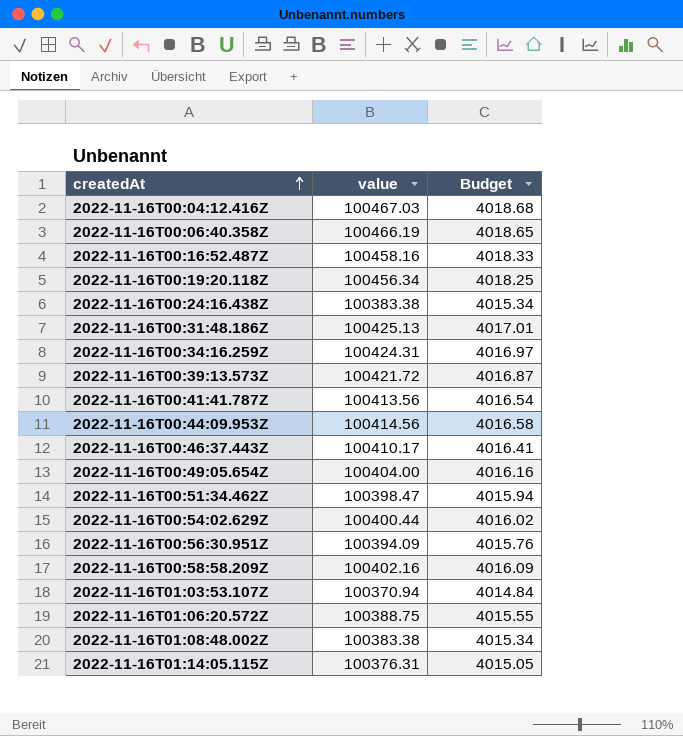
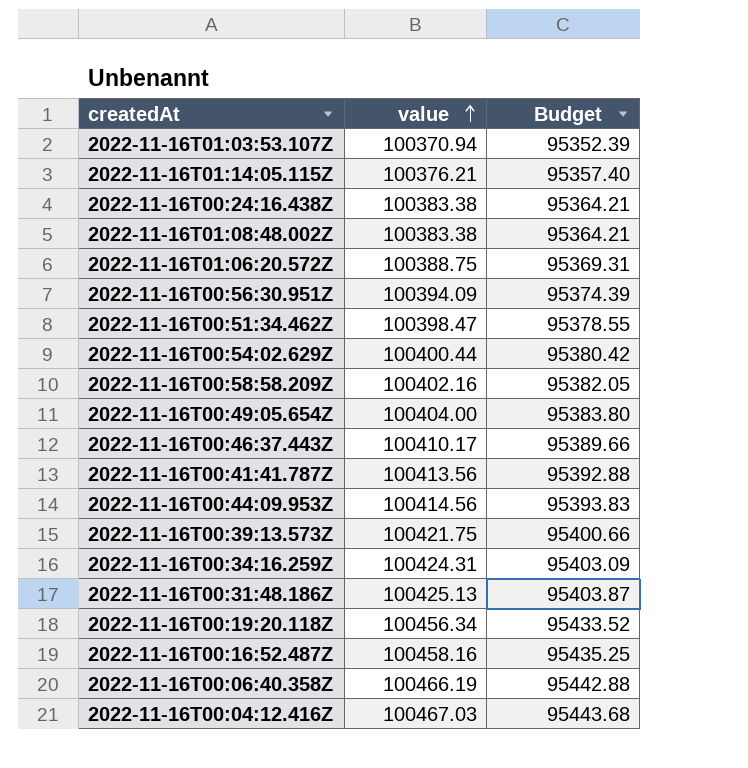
row order: createdAt ascending -> value ascending
column Budget | formula: [value] * 0.04 -> [value] * 0.95
2022-11-16T01:14:05.115Z | value: 100376.31 -> 100376.21
2022-11-16T00:39:13.573Z | value: 100421.72 -> 100421.75

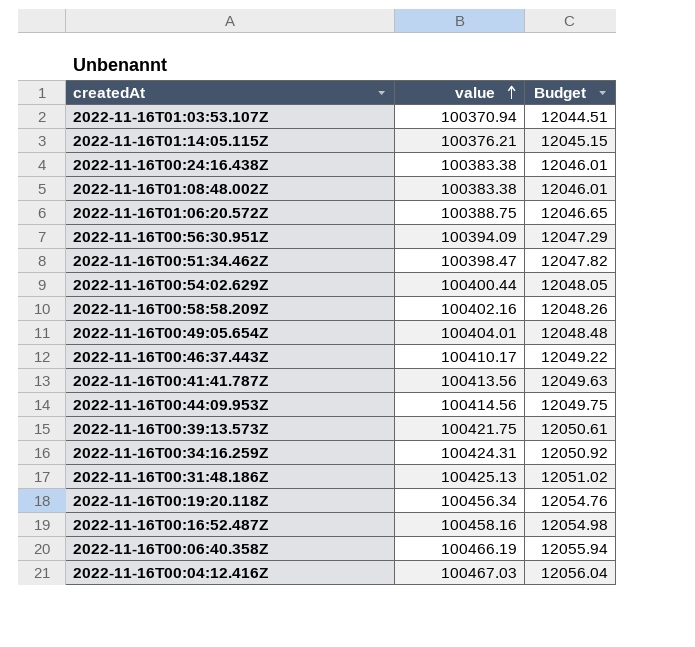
column Budget | formula: [value] * 0.95 -> [value] * 0.12
2022-11-16T00:49:05.654Z | value: 100404.00 -> 100404.01

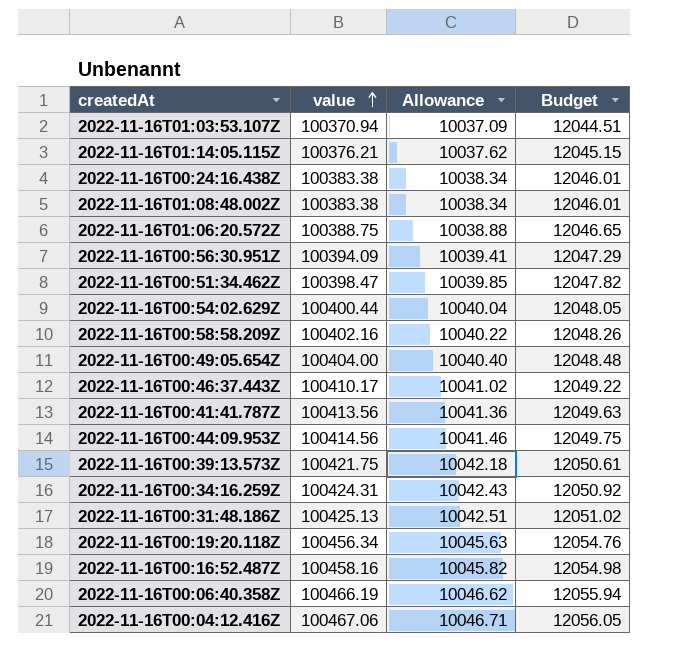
column Allowance | formula: none -> [value] * 0.1
2022-11-16T00:49:05.654Z | value: 100404.01 -> 100404.00
2022-11-16T00:04:12.416Z | value: 100467.03 -> 100467.06
2022-11-16T00:04:12.416Z | Budget: 12056.04 -> 12056.05

